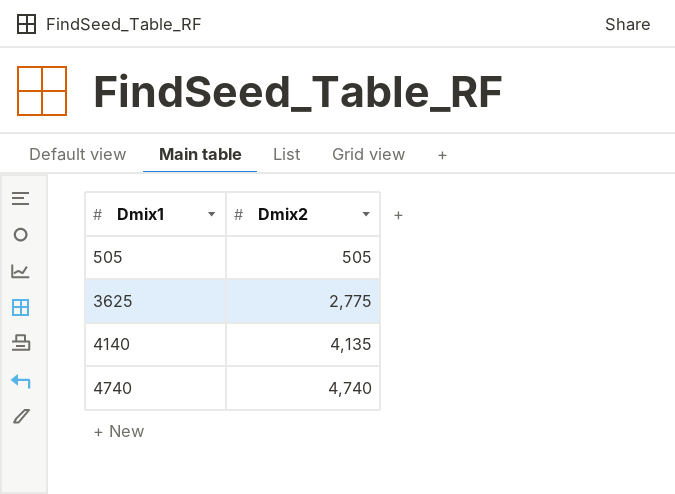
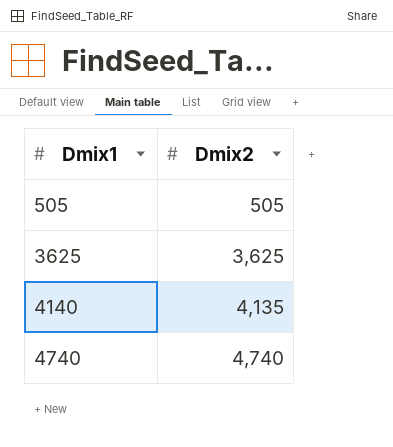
3625 | Dmix2: 2,775 -> 3,625

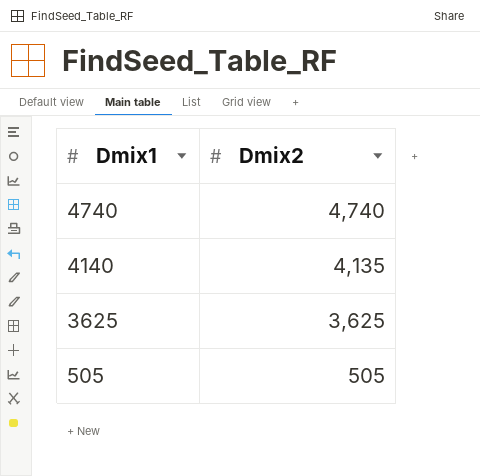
row order: Dmix1 ascending -> Dmix1 descending

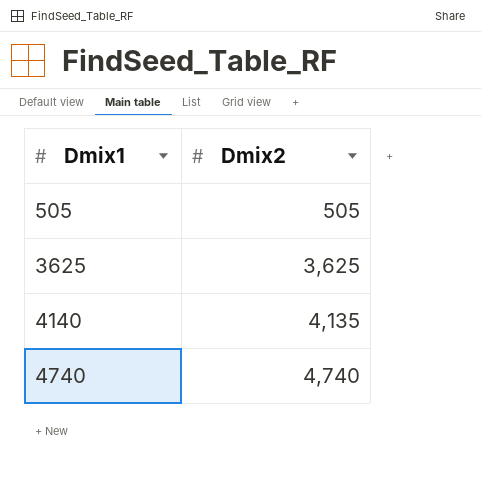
row order: Dmix1 descending -> Dmix1 ascending

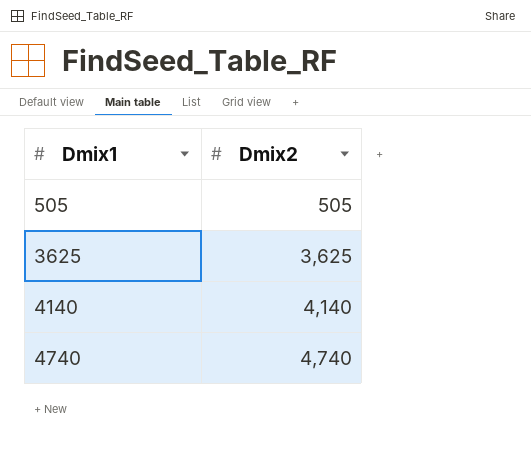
4140 | Dmix2: 4,135 -> 4,140

